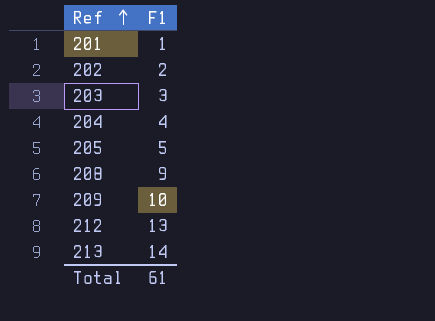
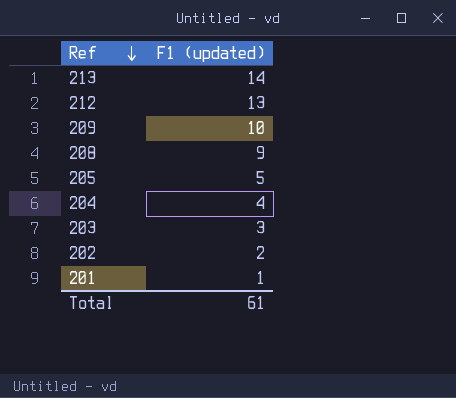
row order: Ref ascending -> Ref descending
column name: F1 -> F1 (updated)

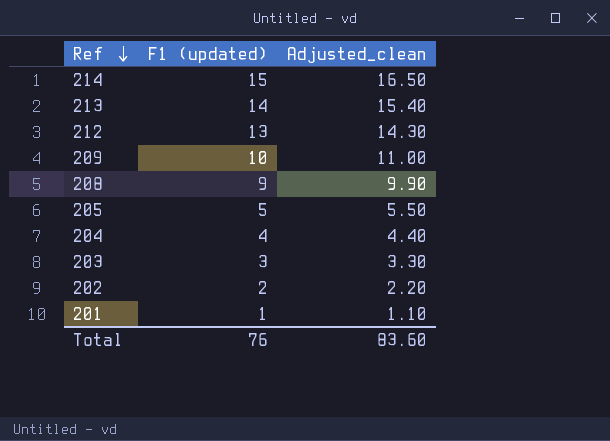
column Adjusted_clean | formula: none -> [F1 (updated)] * 1.1
row 214: none -> 15 | 16.50
Total | F1 (updated): 61 -> 76

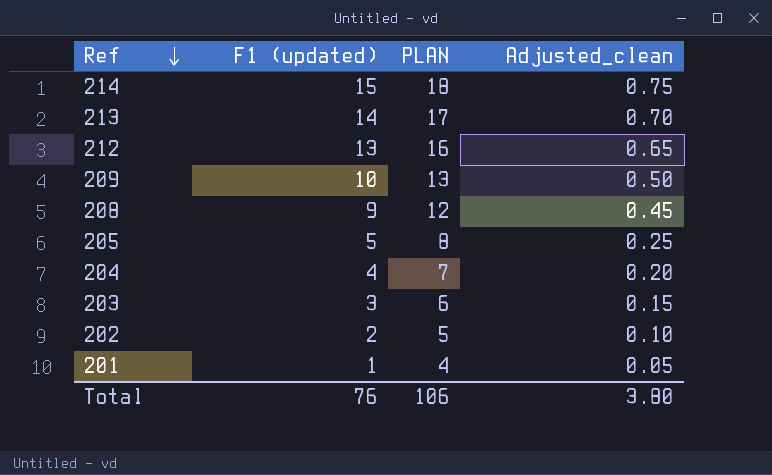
column PLAN | formula: none -> [F1 (updated)] + 3
column Adjusted_clean | formula: [F1 (updated)] * 1.1 -> [F1 (updated)] * 0.05
Total | Adjusted_clean: 83.60 -> 3.80

